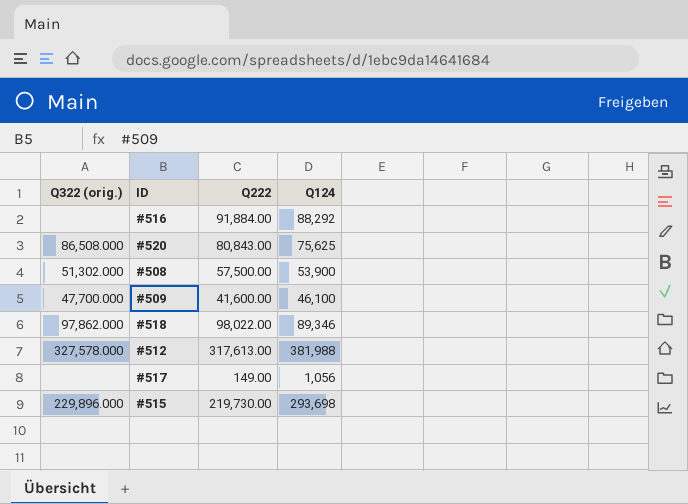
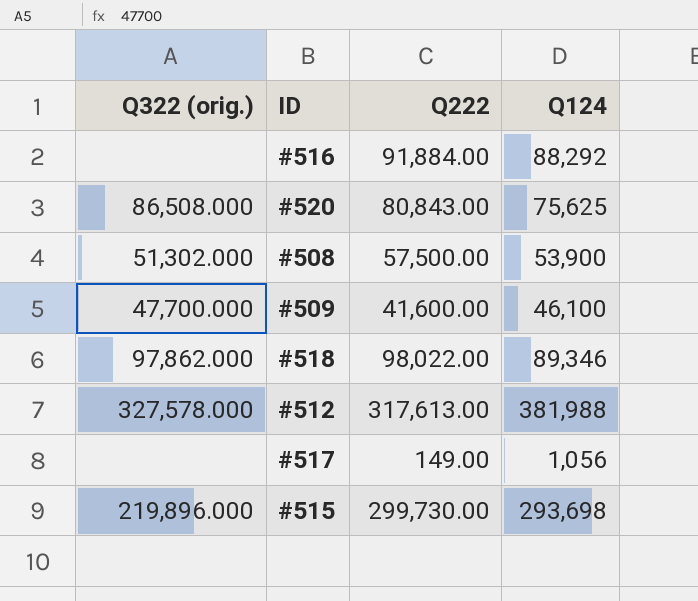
#515 | Q322 (orig.): 229,896.000 -> 219,896.000
#515 | Q222: 219,730.00 -> 299,730.00

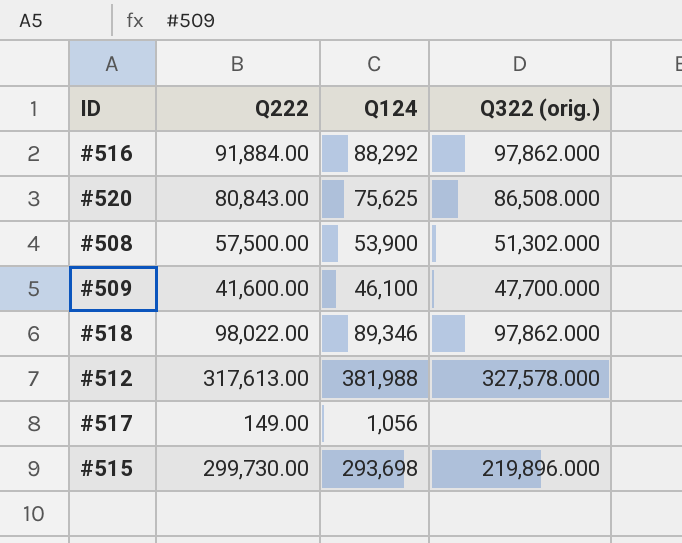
column Q322 (orig.) | position: 1 -> 4
#516 | Q322 (orig.): none -> 97,862.000

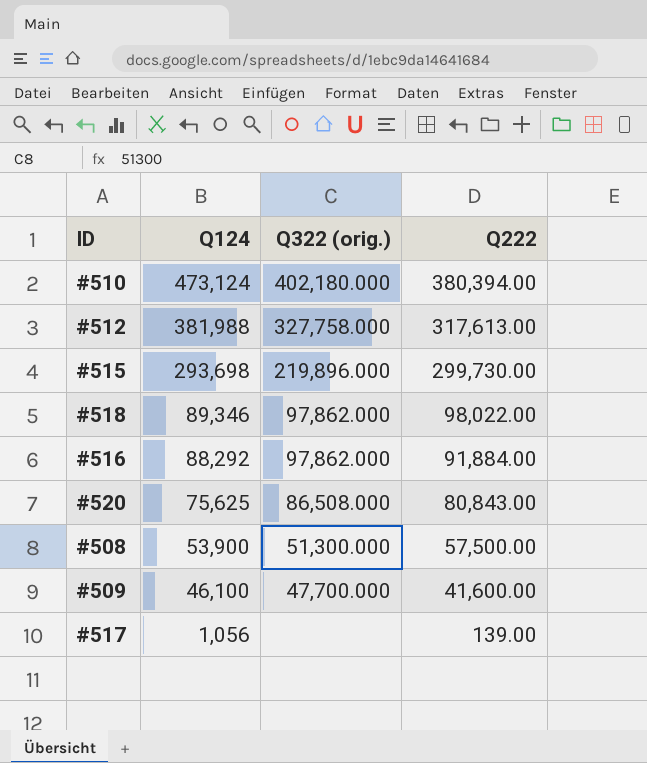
row order: none -> Q124 descending
column Q222 | position: 2 -> 4
row #510: none -> 473,124 | 402,180.000 | 380,394.00
#512 | Q322 (orig.): 327,578.000 -> 327,758.000
#508 | Q322 (orig.): 51,302.000 -> 51,300.000
#517 | Q222: 149.00 -> 139.00

